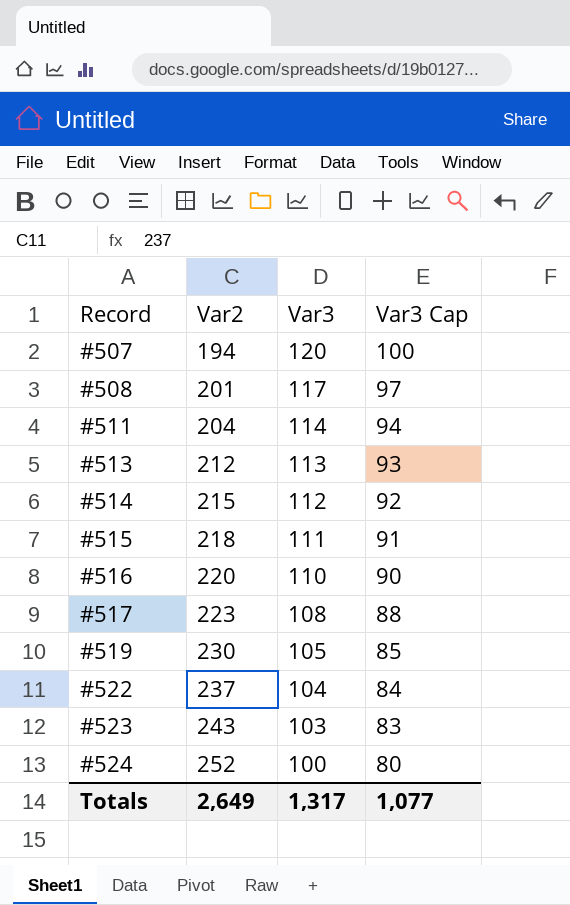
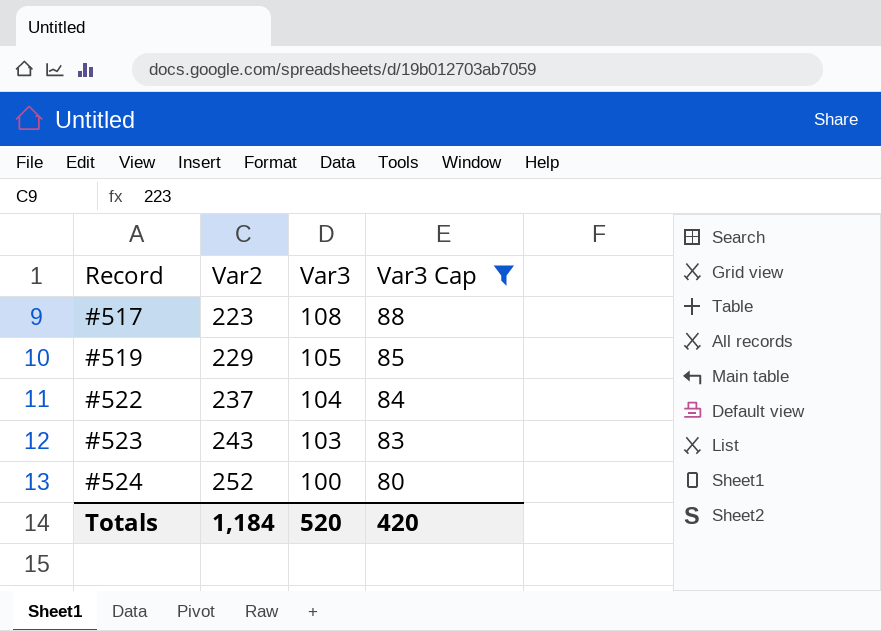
filter: none -> Var3 Cap <= 88
#519 | Var2: 230 -> 229
Totals | Var2: 2,649 -> 1,184
Totals | Var3: 1,317 -> 520
Totals | Var3 Cap: 1,077 -> 420

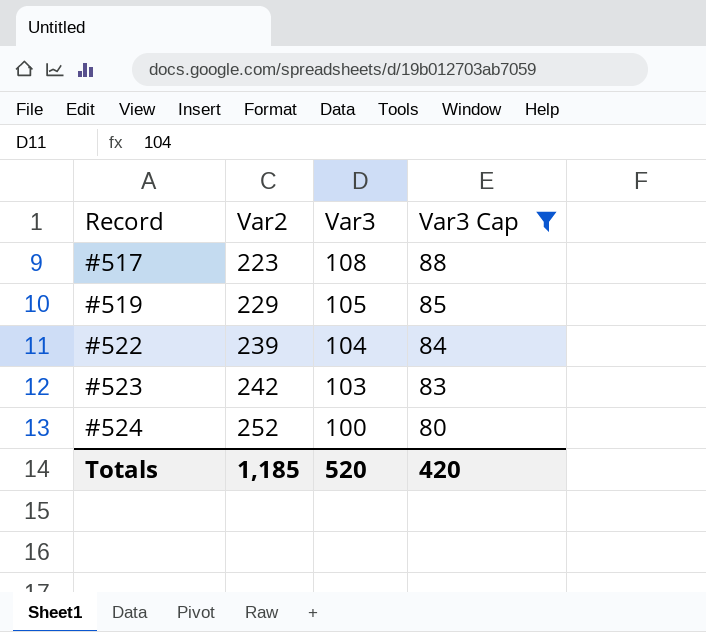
#522 | Var2: 237 -> 239
#523 | Var2: 243 -> 242
Totals | Var2: 1,184 -> 1,185

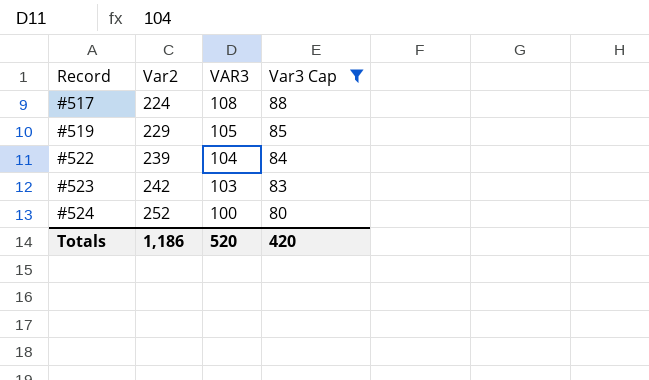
column name: Var3 -> VAR3
#517 | Var2: 223 -> 224
Totals | Var2: 1,185 -> 1,186

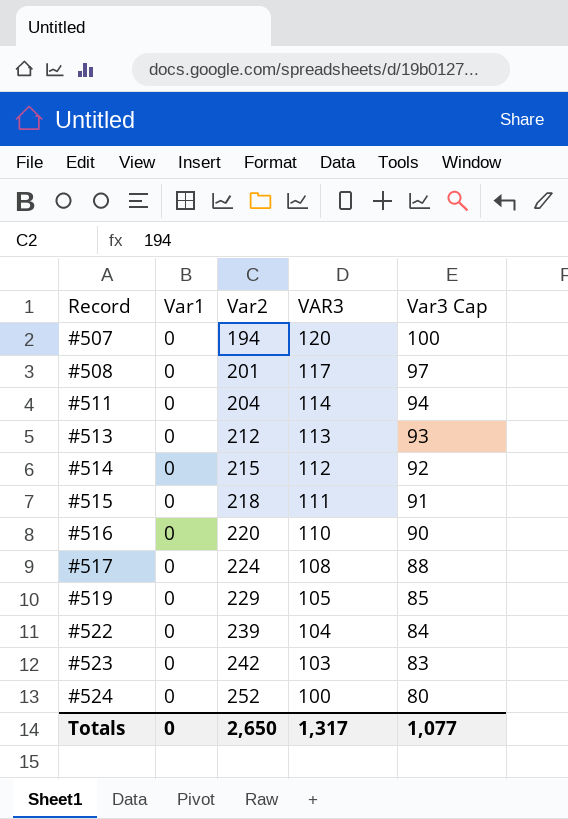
filter: Var3 Cap <= 88 -> none
column Var1 | position: none -> 2
Totals | Var2: 1,186 -> 2,650
Totals | VAR3: 520 -> 1,317
Totals | Var3 Cap: 420 -> 1,077

